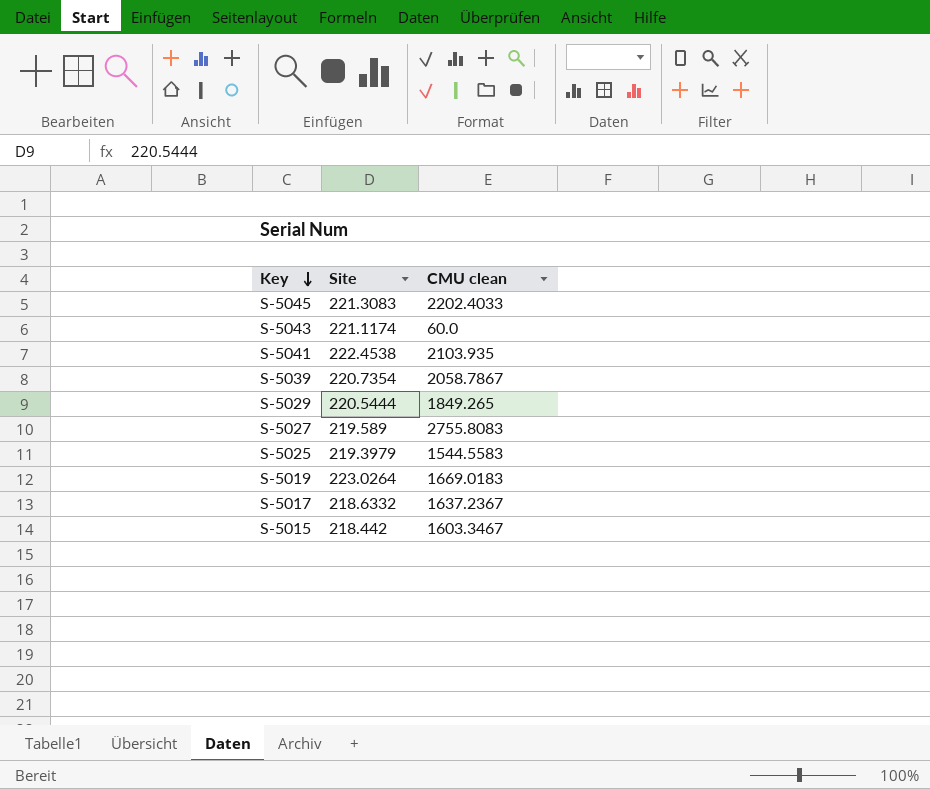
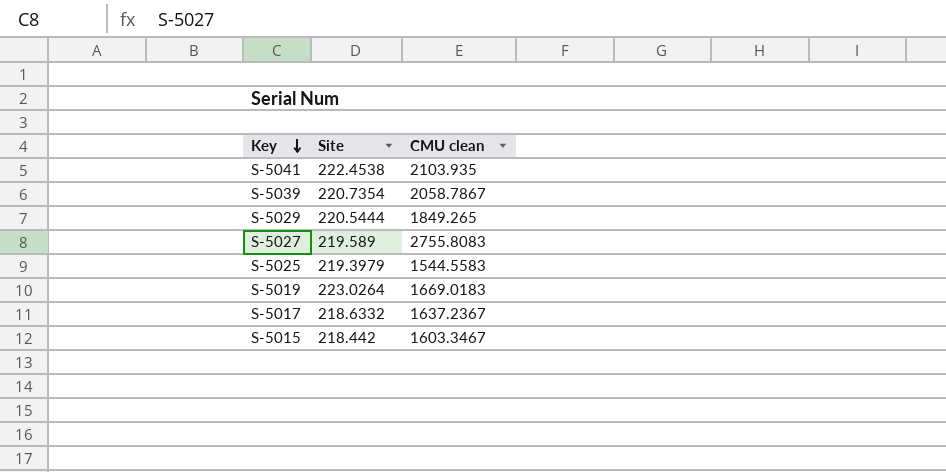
row S-5045: 221.3083 | 2202.4033 -> none
row S-5043: 221.1174 | 60.0 -> none

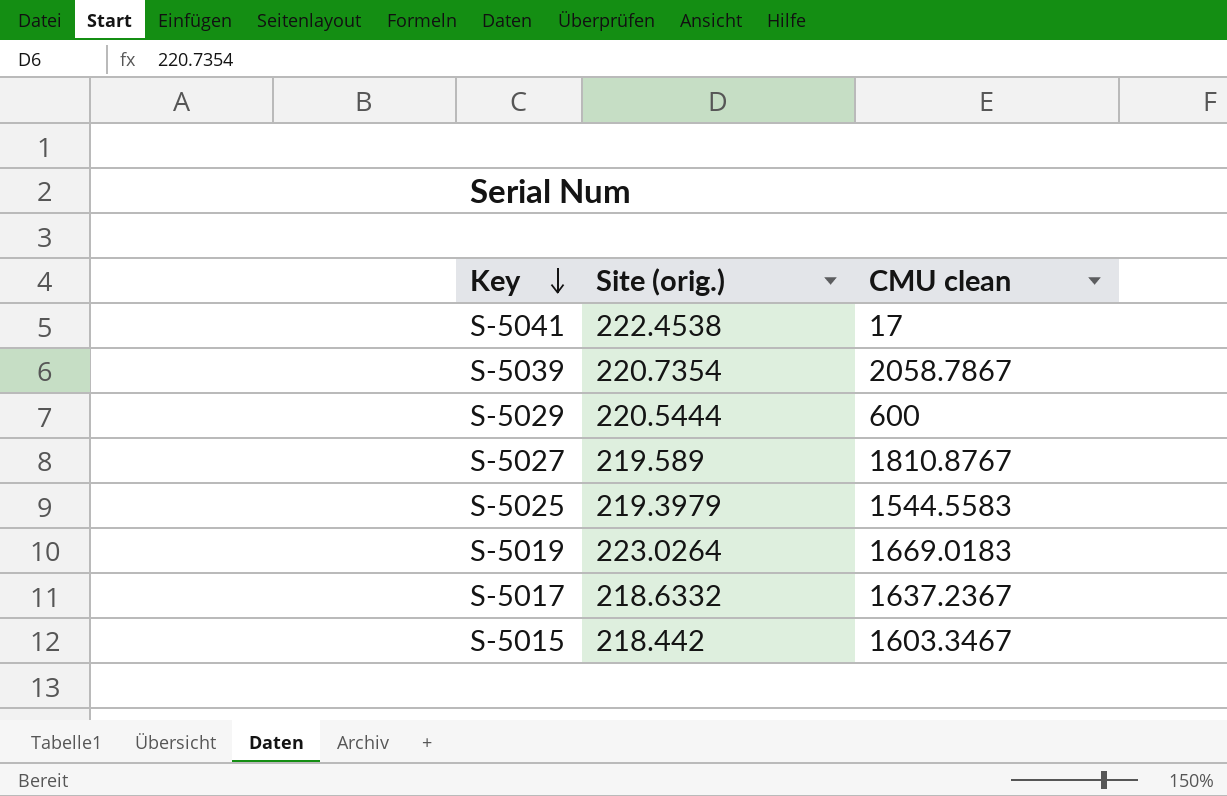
column name: Site -> Site (orig.)
S-5041 | CMU clean: 2103.935 -> 17
S-5029 | CMU clean: 1849.265 -> 600
S-5027 | CMU clean: 2755.8083 -> 1810.8767

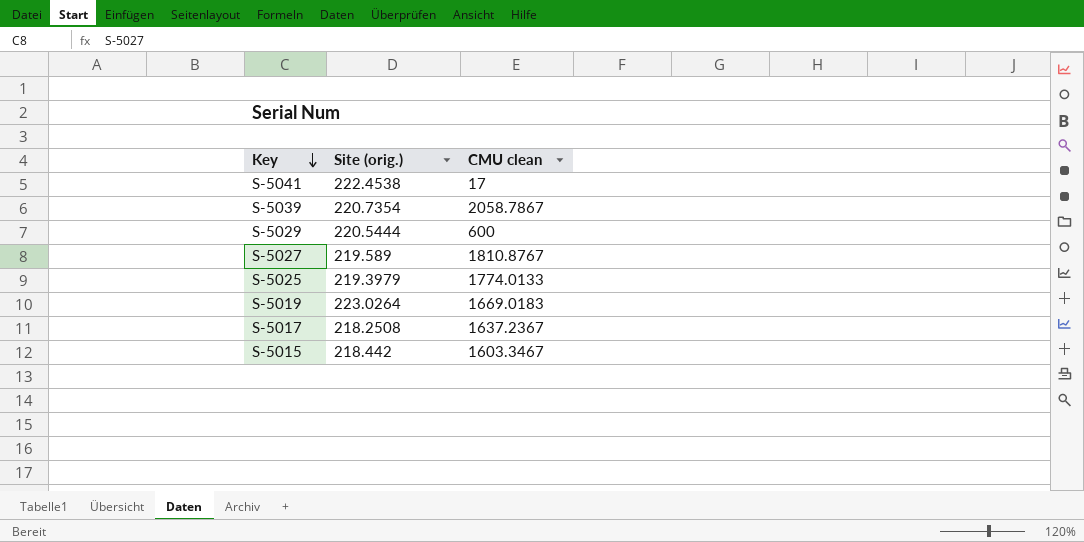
S-5025 | CMU clean: 1544.5583 -> 1774.0133
S-5017 | Site (orig.): 218.6332 -> 218.2508

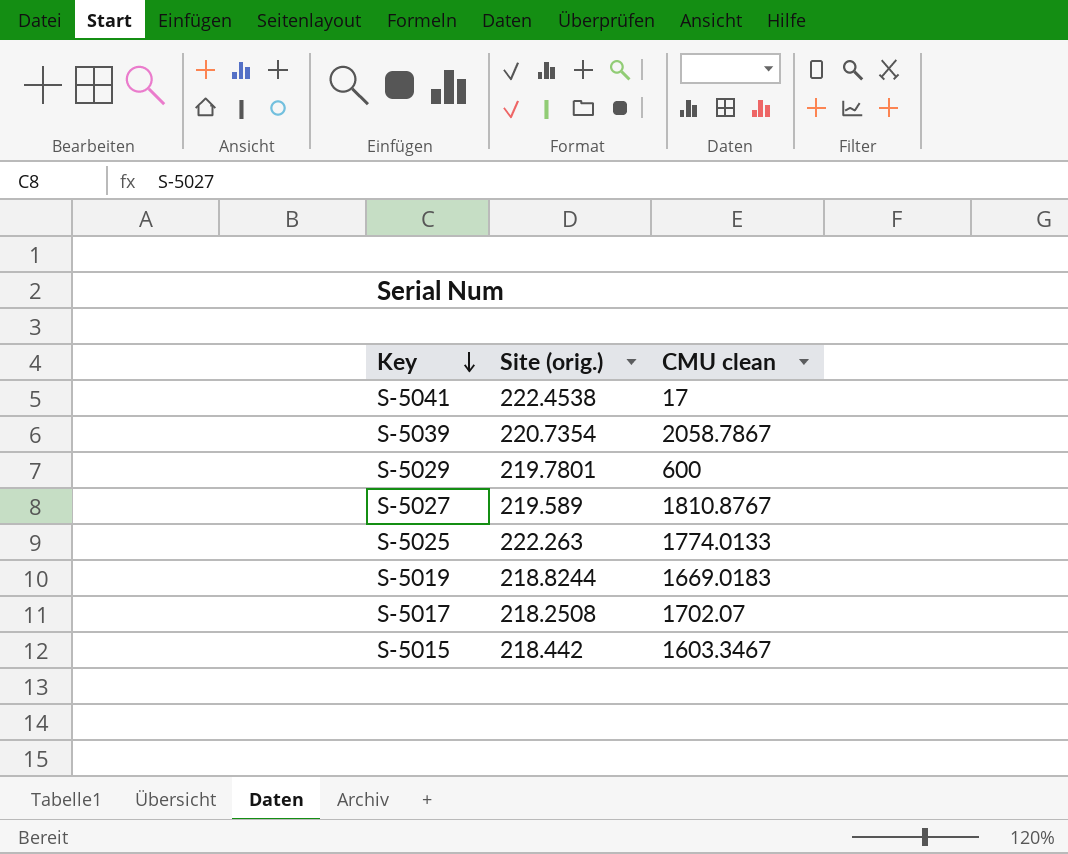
S-5029 | Site (orig.): 220.5444 -> 219.7801
S-5025 | Site (orig.): 219.3979 -> 222.263
S-5019 | Site (orig.): 223.0264 -> 218.8244
S-5017 | CMU clean: 1637.2367 -> 1702.07

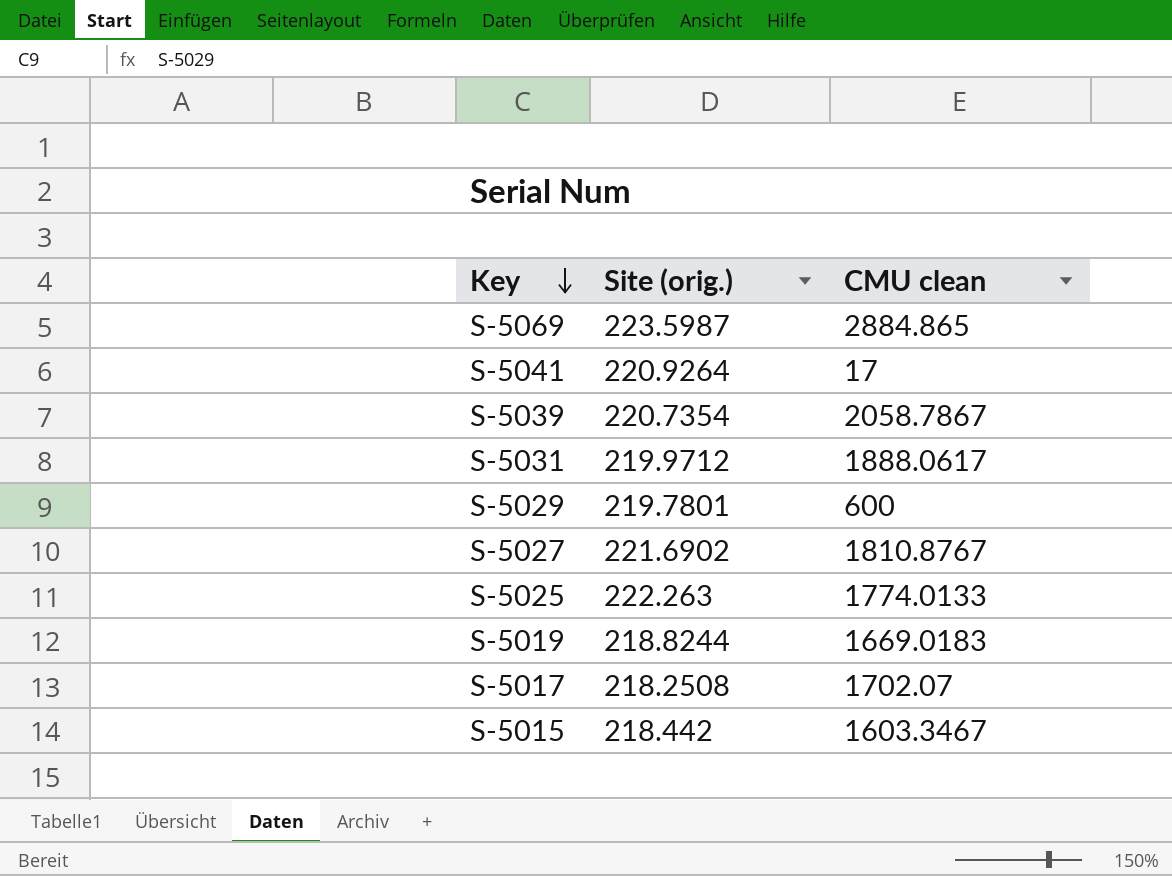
row S-5069: none -> 223.5987 | 2884.865
S-5041 | Site (orig.): 222.4538 -> 220.9264
row S-5031: none -> 219.9712 | 1888.0617
S-5027 | Site (orig.): 219.589 -> 221.6902

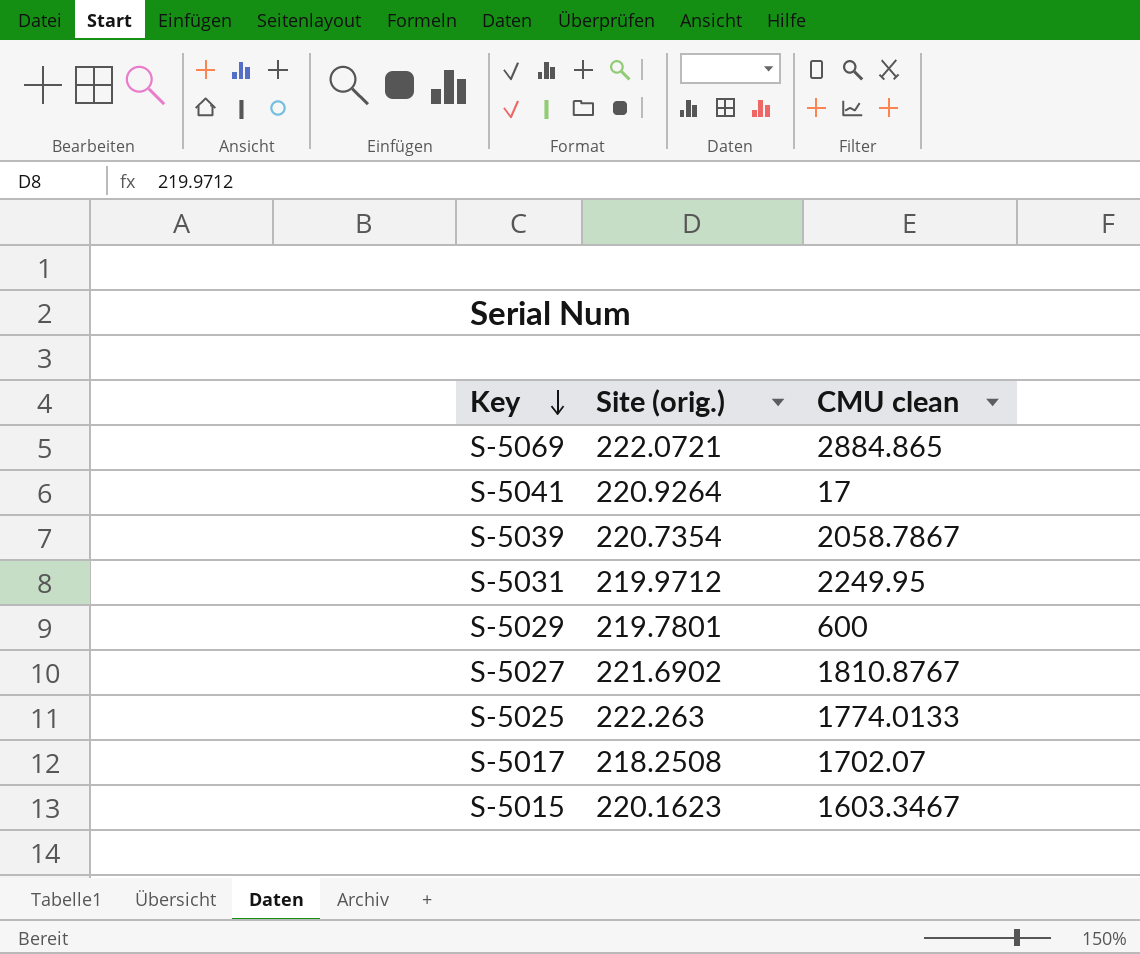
row S-5019: 218.8244 | 1669.0183 -> none
S-5069 | Site (orig.): 223.5987 -> 222.0721
S-5031 | CMU clean: 1888.0617 -> 2249.95
S-5015 | Site (orig.): 218.442 -> 220.1623

